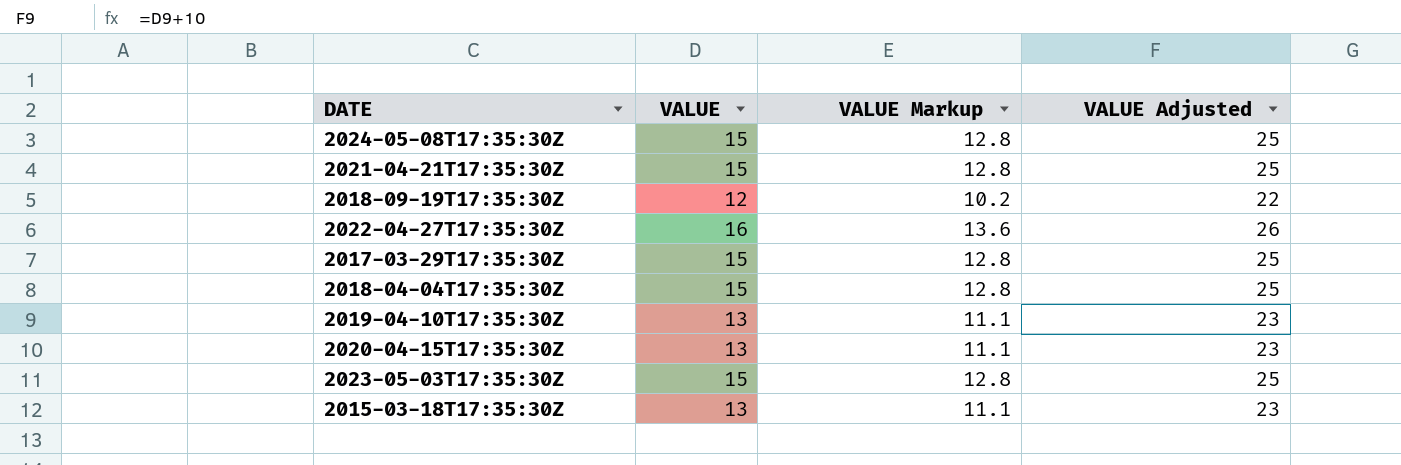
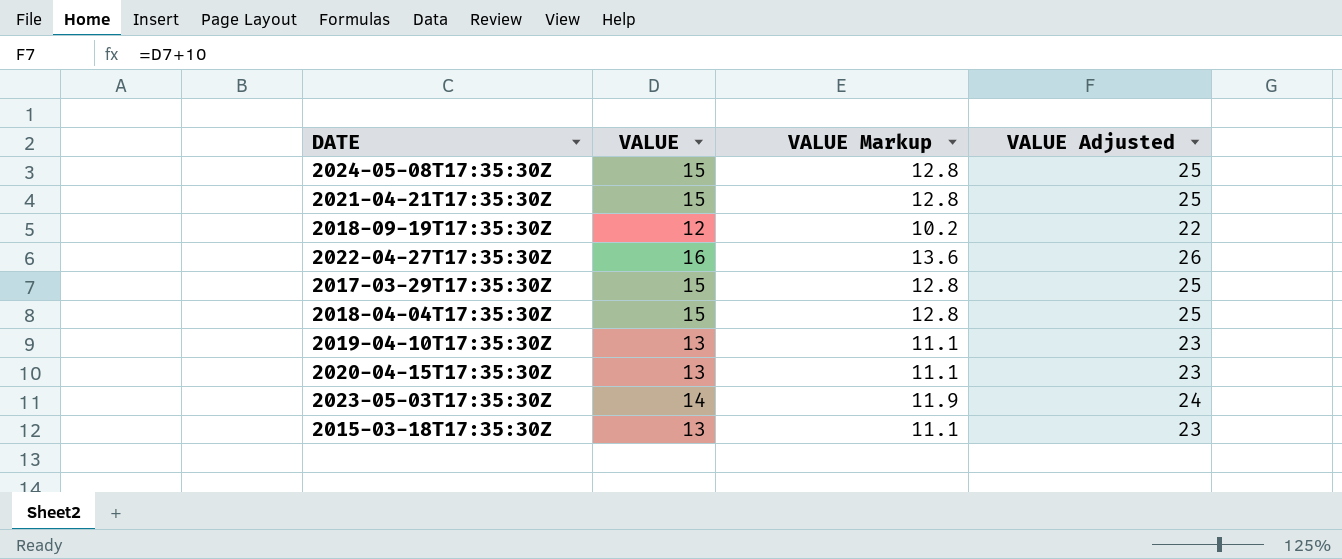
2023-05-03T17:35:30Z | VALUE: 15 -> 14
2023-05-03T17:35:30Z | VALUE Markup: 12.8 -> 11.9
2023-05-03T17:35:30Z | VALUE Adjusted: 25 -> 24

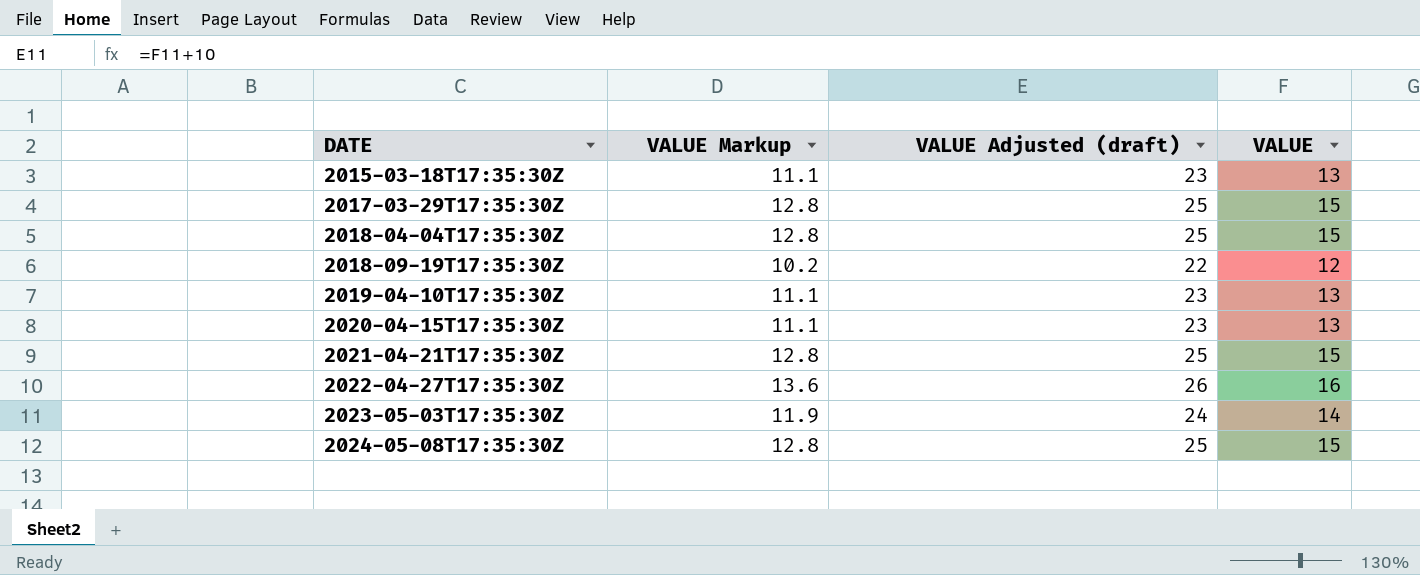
row order: none -> DATE ascending
column name: VALUE Adjusted -> VALUE Adjusted (draft)
column VALUE | position: 2 -> 4

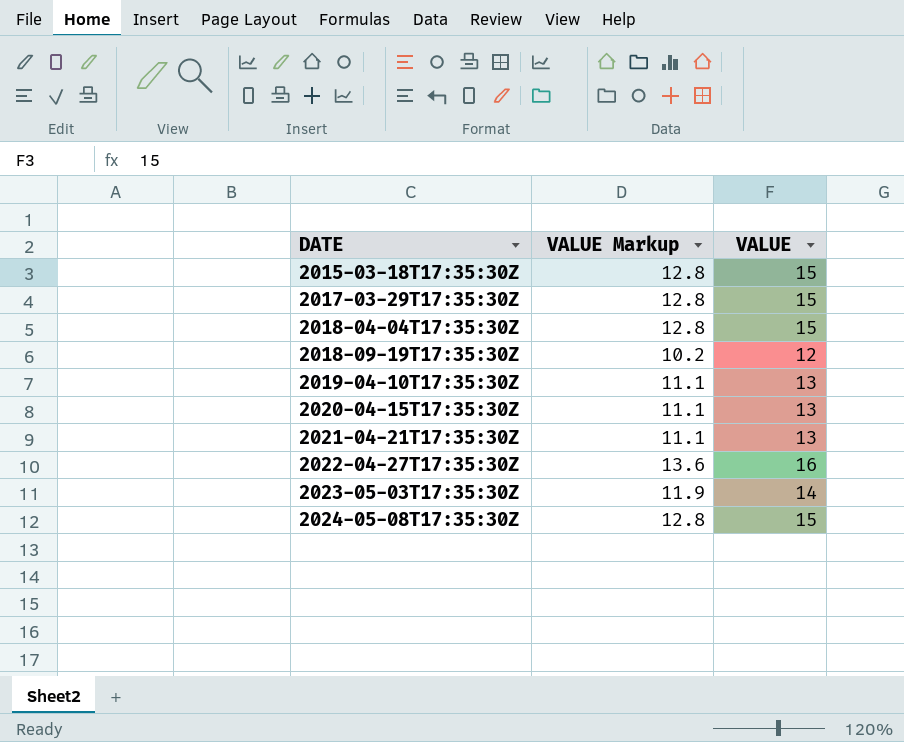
column VALUE Adjusted (draft) | formula: [VALUE] + 10 -> none
2015-03-18T17:35:30Z | VALUE Markup: 11.1 -> 12.8
2015-03-18T17:35:30Z | VALUE: 13 -> 15
2021-04-21T17:35:30Z | VALUE Markup: 12.8 -> 11.1
2021-04-21T17:35:30Z | VALUE: 15 -> 13

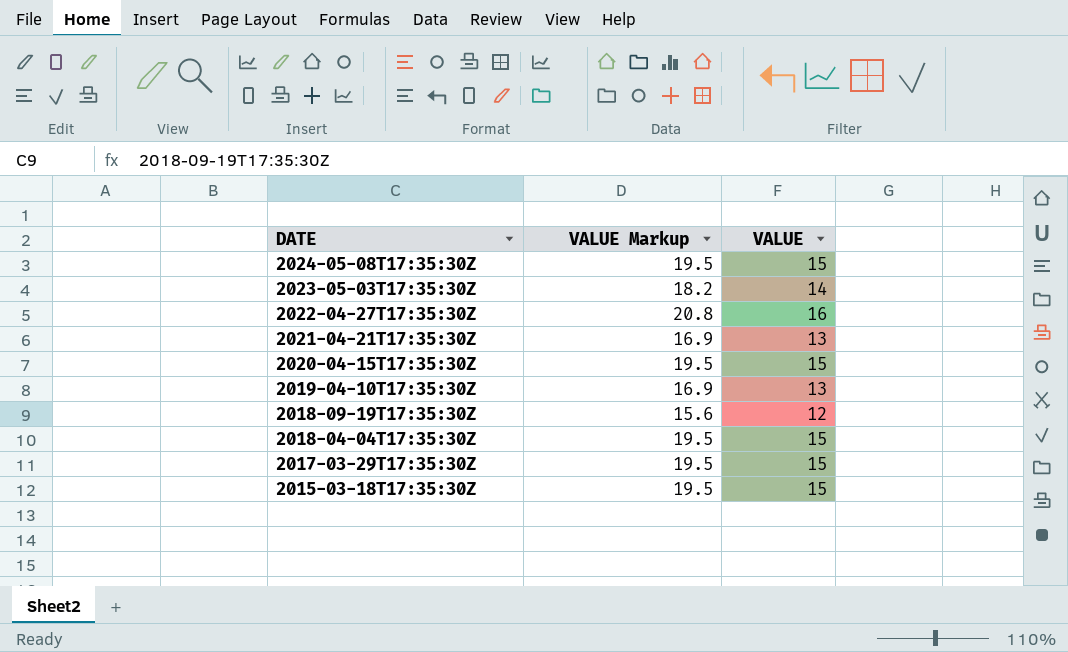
row order: DATE ascending -> DATE descending
column VALUE Markup | formula: [VALUE] * 0.85 -> [VALUE] * 1.3
2020-04-15T17:35:30Z | VALUE: 13 -> 15

